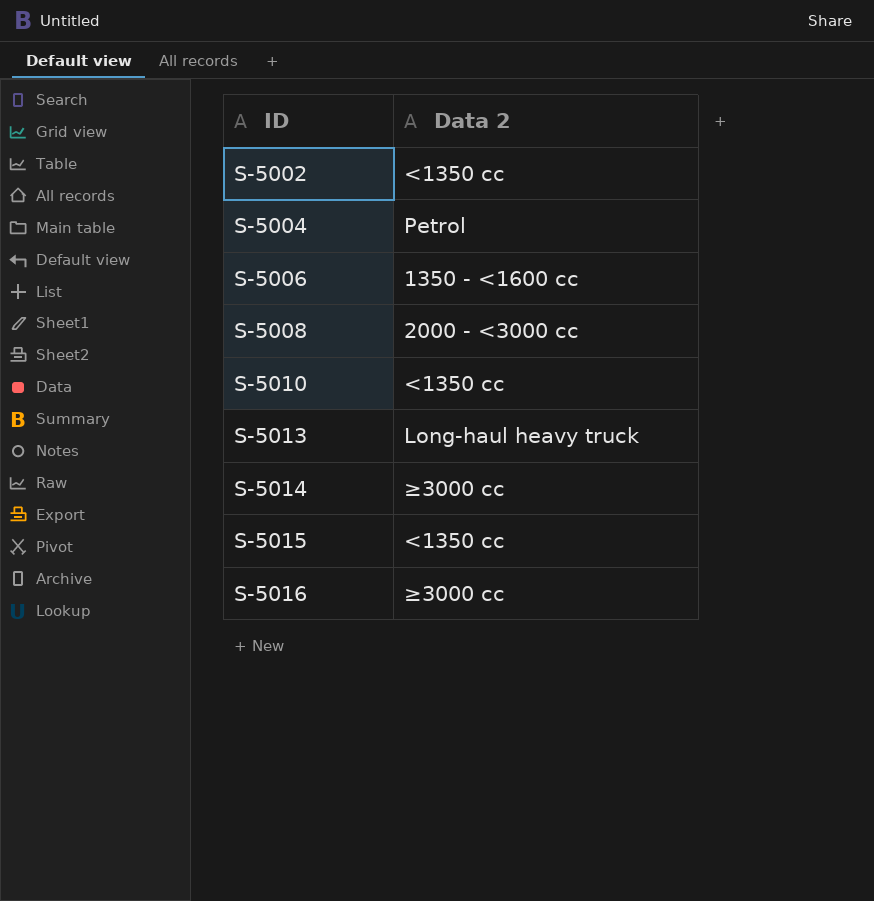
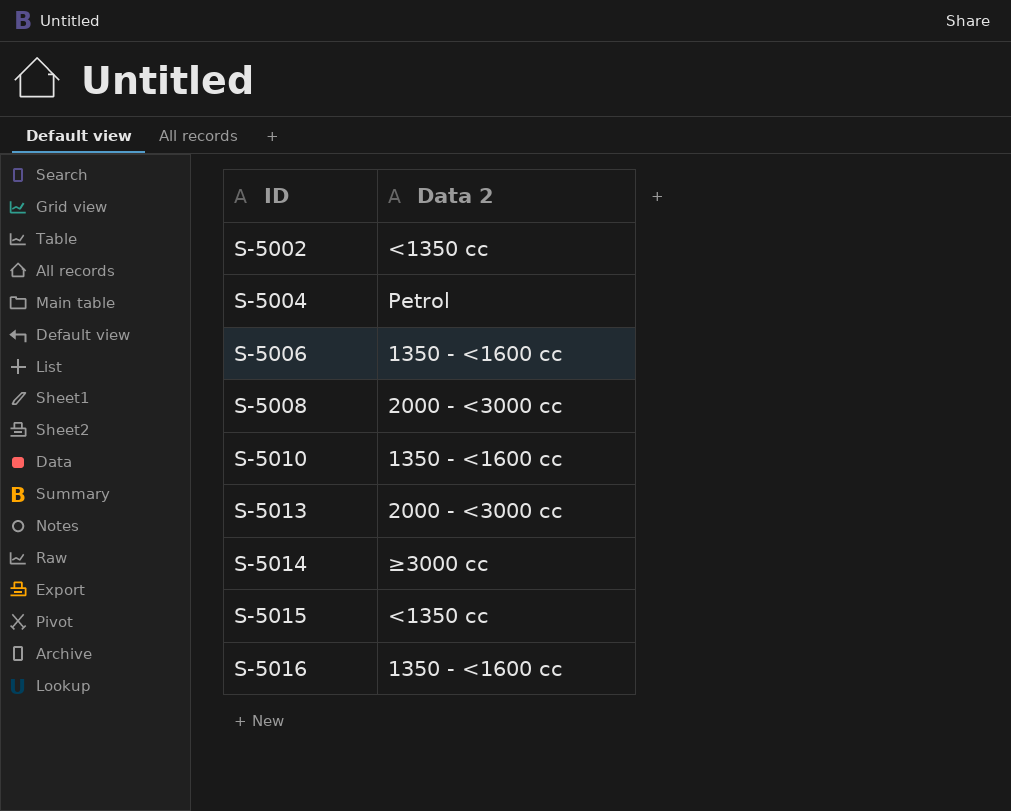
S-5010 | Data 2: <1350 cc -> 1350 - <1600 cc
S-5013 | Data 2: Long-haul heavy truck -> 2000 - <3000 cc
S-5016 | Data 2: ≥3000 cc -> 1350 - <1600 cc

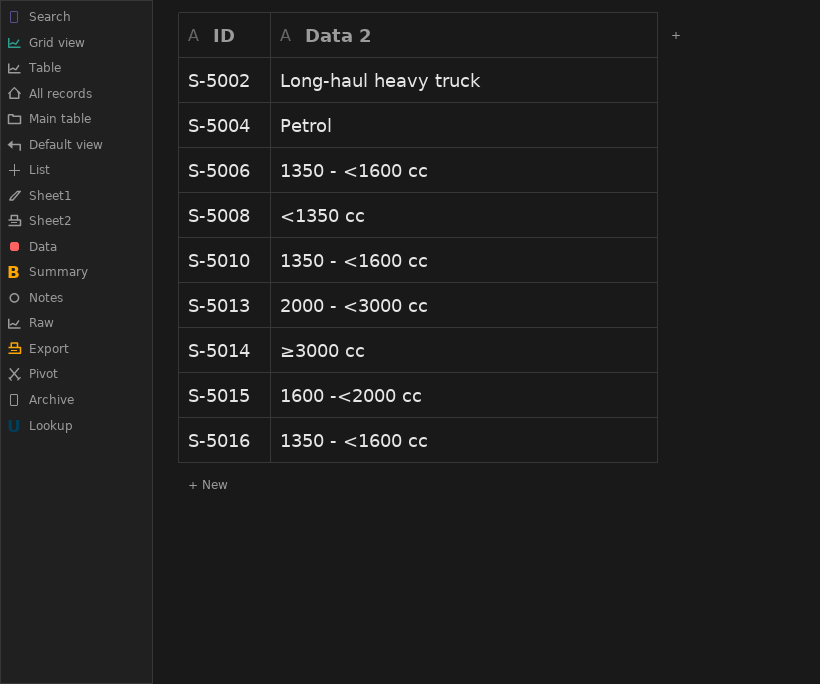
S-5002 | Data 2: <1350 cc -> Long-haul heavy truck
S-5008 | Data 2: 2000 - <3000 cc -> <1350 cc
S-5015 | Data 2: <1350 cc -> 1600 -<2000 cc

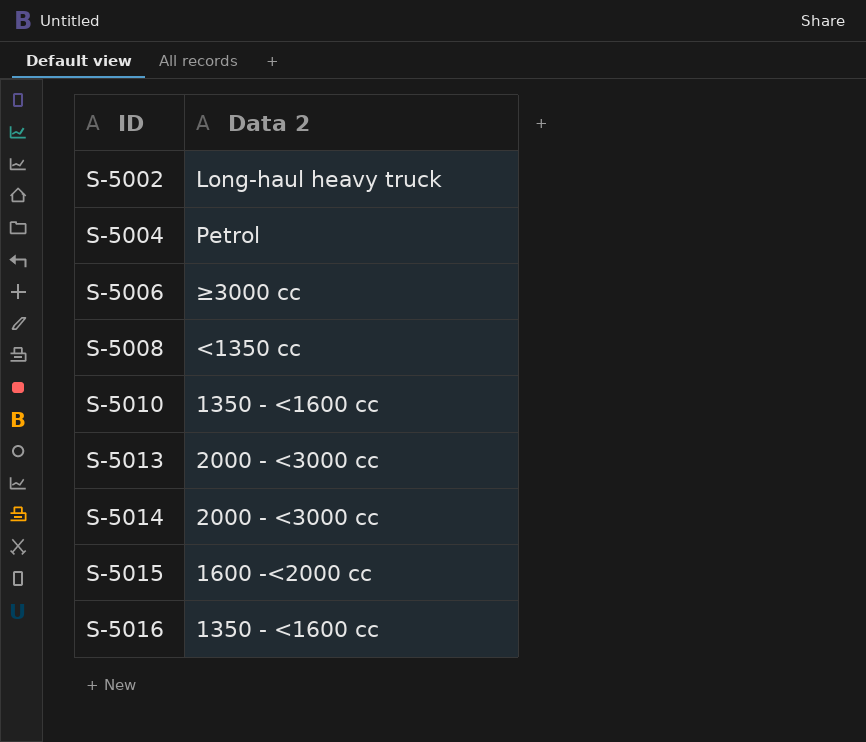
S-5006 | Data 2: 1350 - <1600 cc -> ≥3000 cc
S-5014 | Data 2: ≥3000 cc -> 2000 - <3000 cc

